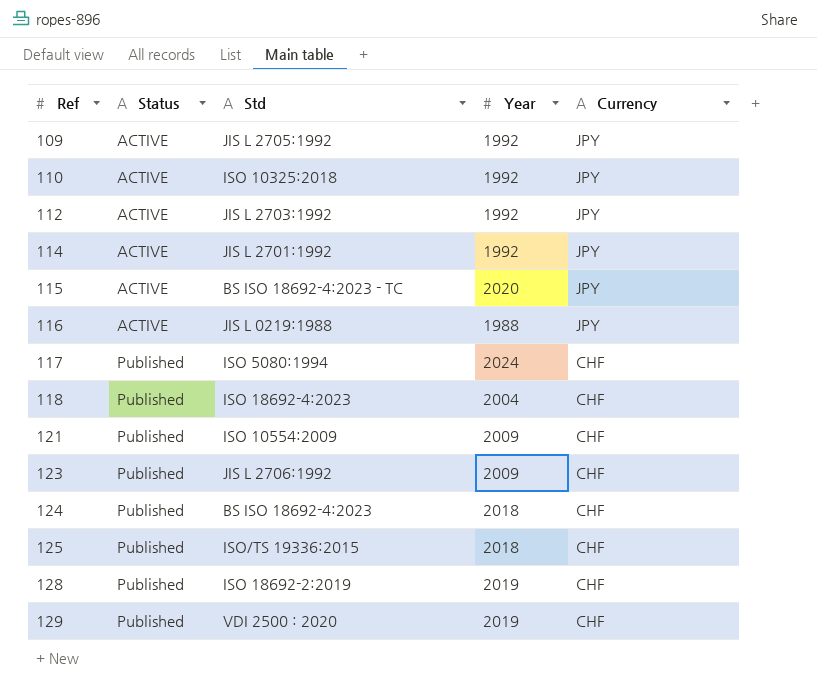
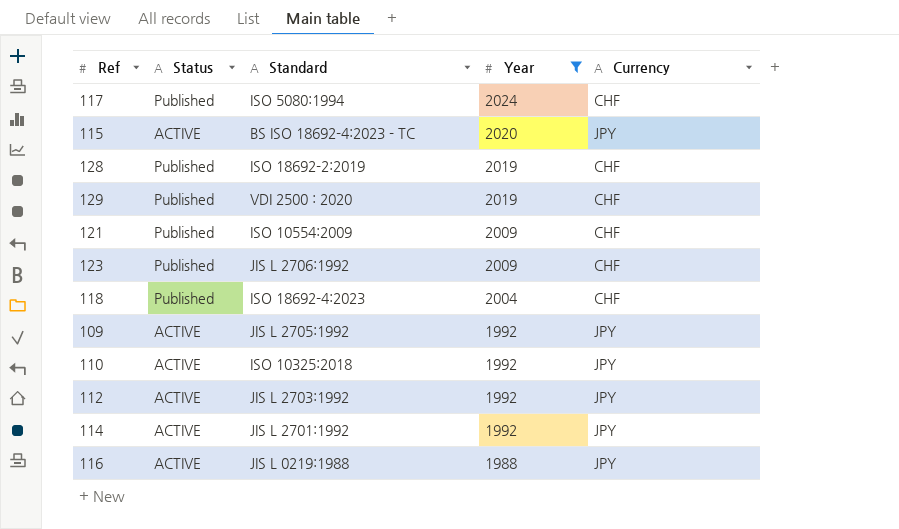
filter: none -> Year != 2018
row order: Ref ascending -> Year descending
column name: Std -> Standard

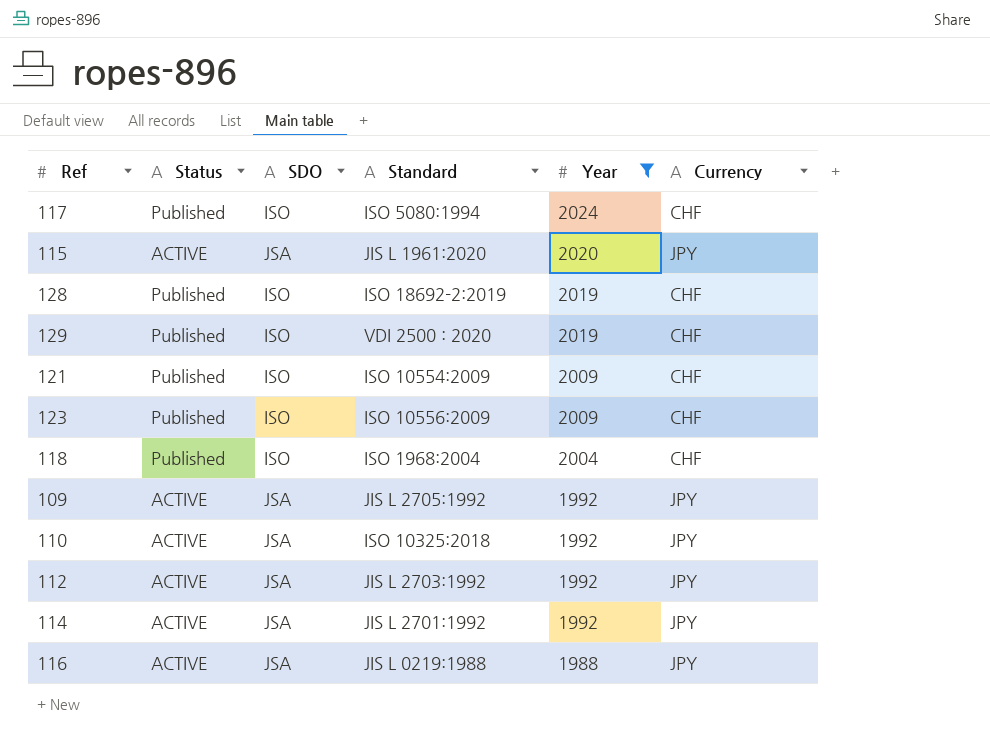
column SDO | position: none -> 3
115 | Standard: BS ISO 18692-4:2023 - TC -> JIS L 1961:2020
123 | Standard: JIS L 2706:1992 -> ISO 10556:2009
118 | Standard: ISO 18692-4:2023 -> ISO 1968:2004

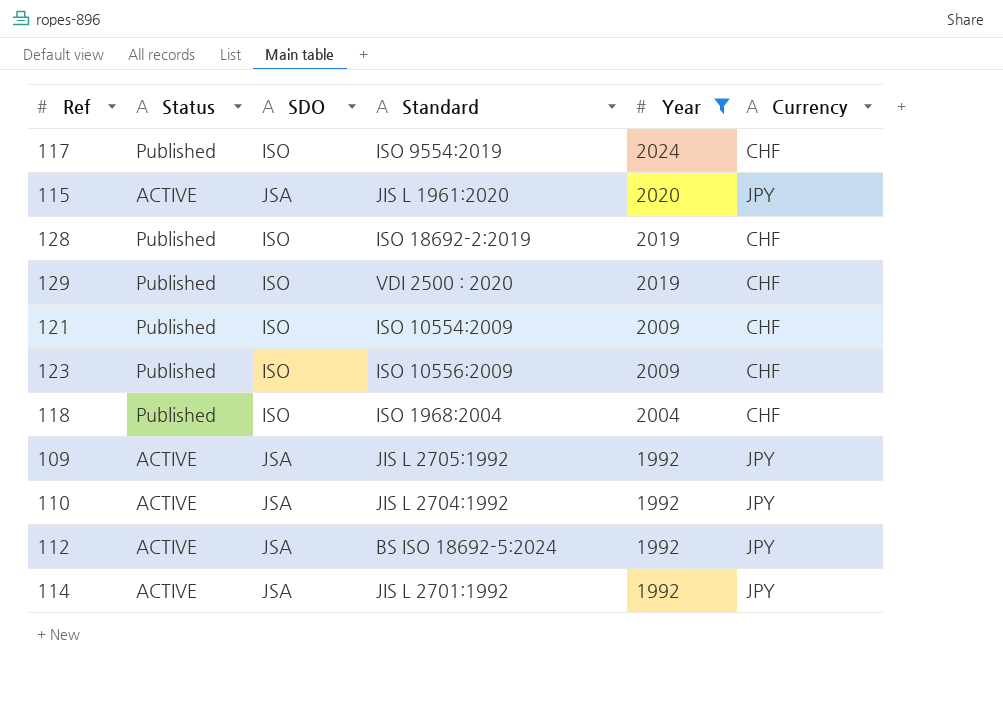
row 116: ACTIVE | JSA | JIS L 0219:1988 | 1988 | JPY -> none
117 | Standard: ISO 5080:1994 -> ISO 9554:2019
110 | Standard: ISO 10325:2018 -> JIS L 2704:1992
112 | Standard: JIS L 2703:1992 -> BS ISO 18692-5:2024

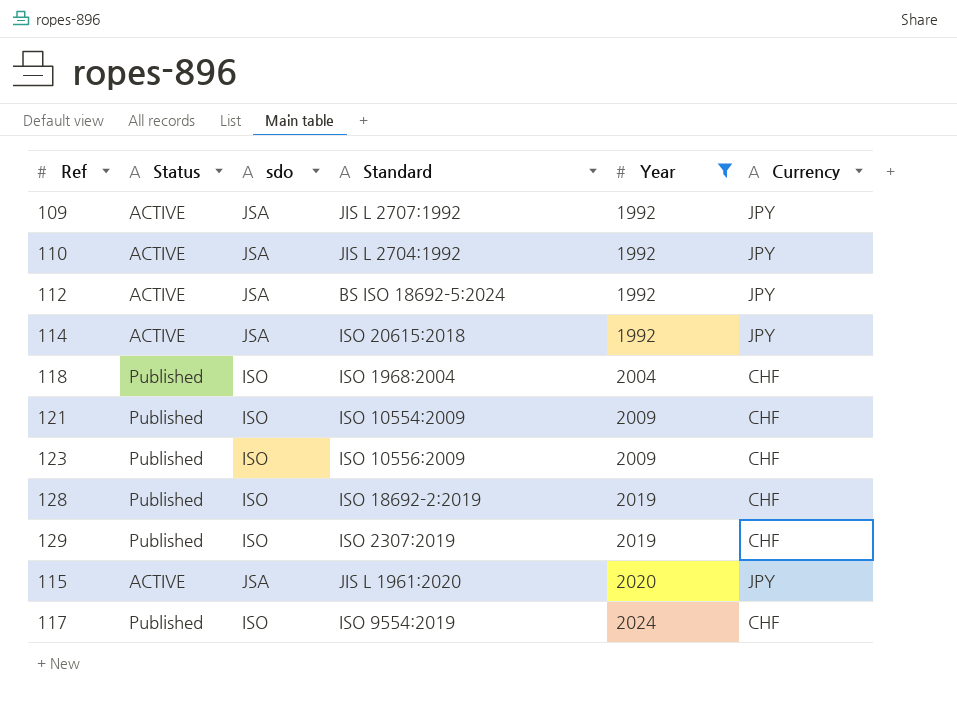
row order: Year descending -> Year ascending
column name: SDO -> sdo
109 | Standard: JIS L 2705:1992 -> JIS L 2707:1992
114 | Standard: JIS L 2701:1992 -> ISO 20615:2018
129 | Standard: VDI 2500 : 2020 -> ISO 2307:2019

